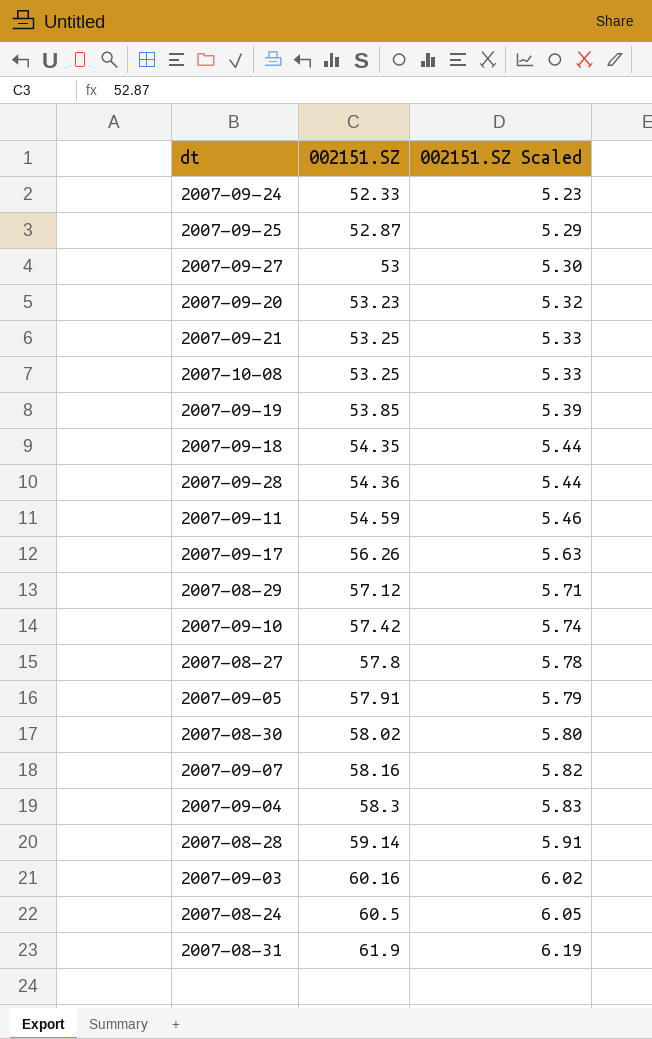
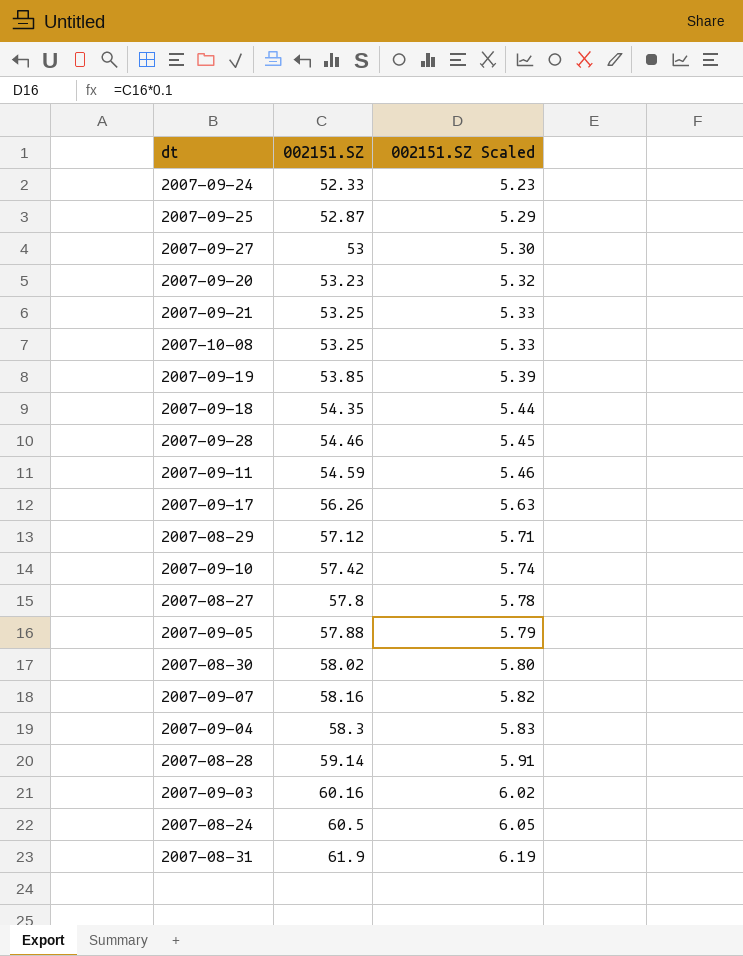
2007-09-28 | 002151.SZ: 54.36 -> 54.46
2007-09-28 | 002151.SZ Scaled: 5.44 -> 5.45
2007-09-05 | 002151.SZ: 57.91 -> 57.88

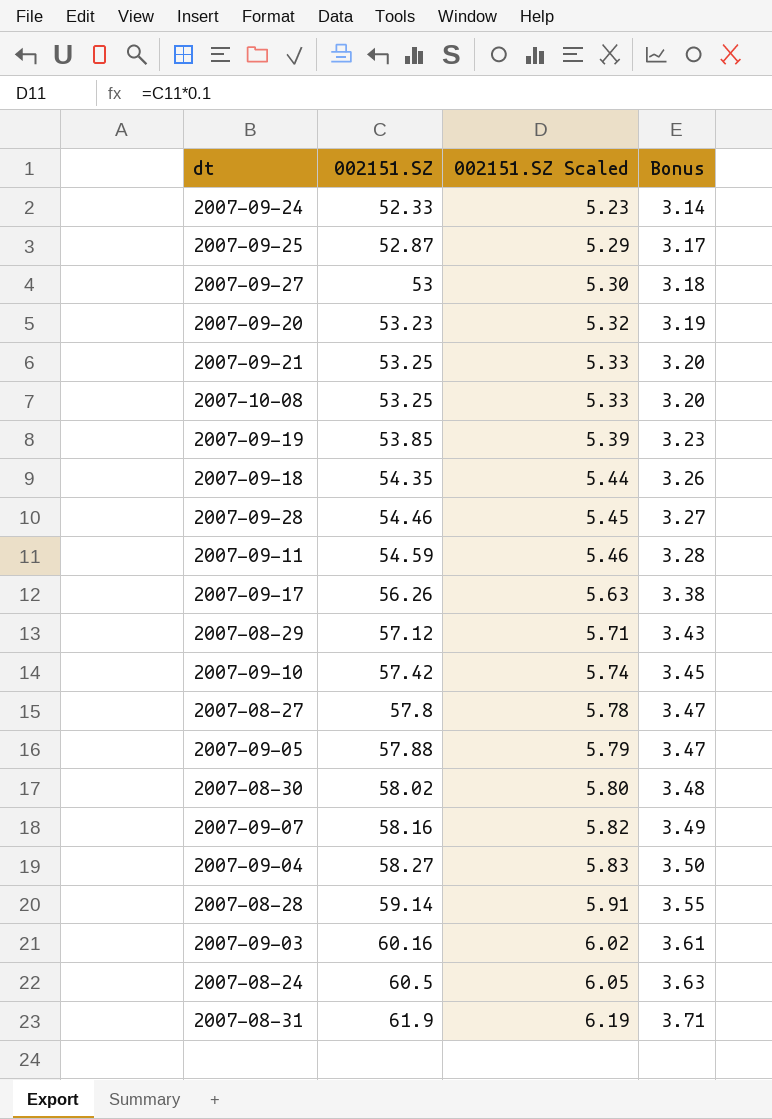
column Bonus | formula: none -> [002151.SZ] * 0.06
2007-09-04 | 002151.SZ: 58.3 -> 58.27

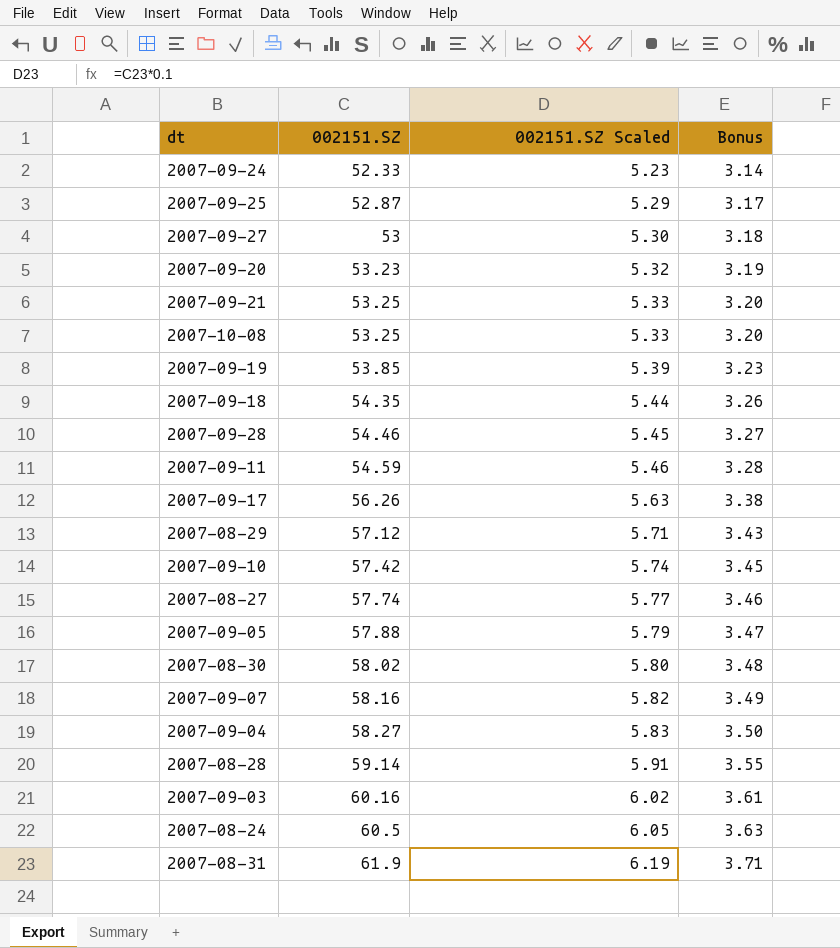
2007-08-27 | 002151.SZ: 57.8 -> 57.74
2007-08-27 | 002151.SZ Scaled: 5.78 -> 5.77
2007-08-27 | Bonus: 3.47 -> 3.46

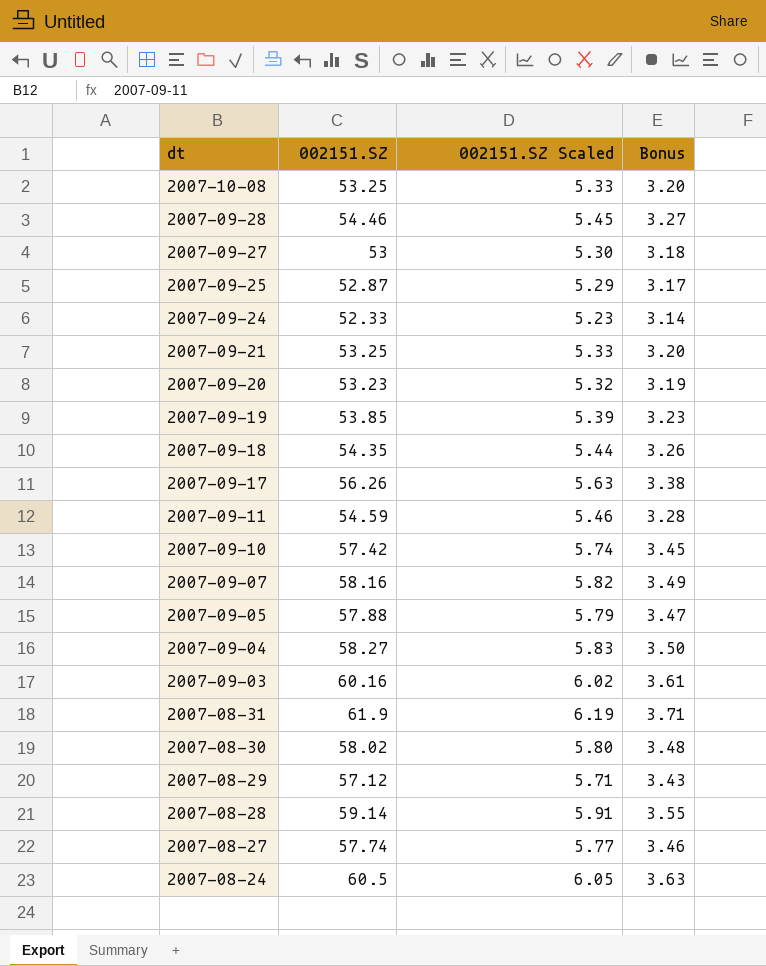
row order: 002151.SZ ascending -> dt descending

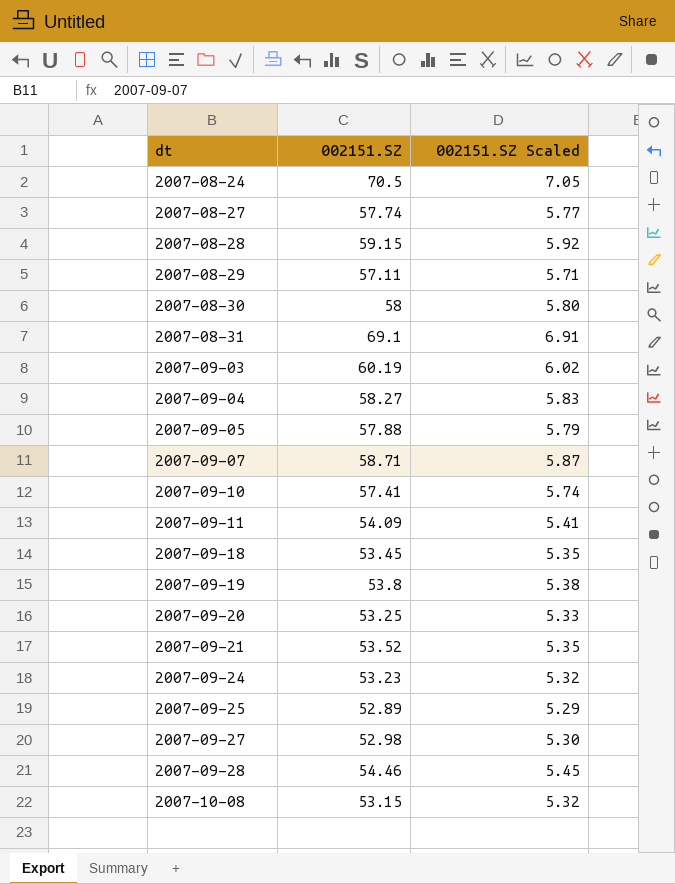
row order: dt descending -> dt ascending
column Bonus | formula: [002151.SZ] * 0.06 -> none
row 2007-09-17: 56.26 | 5.63 | 3.38 -> none
2007-08-24 | 002151.SZ: 60.5 -> 70.5
2007-08-24 | 002151.SZ Scaled: 6.05 -> 7.05
2007-08-28 | 002151.SZ: 59.14 -> 59.15
2007-08-28 | 002151.SZ Scaled: 5.91 -> 5.92
2007-08-29 | 002151.SZ: 57.12 -> 57.11
2007-08-30 | 002151.SZ: 58.02 -> 58
2007-08-31 | 002151.SZ: 61.9 -> 69.1
2007-08-31 | 002151.SZ Scaled: 6.19 -> 6.91
2007-09-03 | 002151.SZ: 60.16 -> 60.19
2007-09-07 | 002151.SZ: 58.16 -> 58.71
2007-09-07 | 002151.SZ Scaled: 5.82 -> 5.87
2007-09-10 | 002151.SZ: 57.42 -> 57.41
2007-09-11 | 002151.SZ: 54.59 -> 54.09
2007-09-11 | 002151.SZ Scaled: 5.46 -> 5.41
2007-09-18 | 002151.SZ: 54.35 -> 53.45
2007-09-18 | 002151.SZ Scaled: 5.44 -> 5.35
2007-09-19 | 002151.SZ: 53.85 -> 53.8
2007-09-19 | 002151.SZ Scaled: 5.39 -> 5.38
2007-09-20 | 002151.SZ: 53.23 -> 53.25
2007-09-20 | 002151.SZ Scaled: 5.32 -> 5.33
2007-09-21 | 002151.SZ: 53.25 -> 53.52
2007-09-21 | 002151.SZ Scaled: 5.33 -> 5.35
2007-09-24 | 002151.SZ: 52.33 -> 53.23
2007-09-24 | 002151.SZ Scaled: 5.23 -> 5.32
2007-09-25 | 002151.SZ: 52.87 -> 52.89
2007-09-27 | 002151.SZ: 53 -> 52.98
2007-10-08 | 002151.SZ: 53.25 -> 53.15
2007-10-08 | 002151.SZ Scaled: 5.33 -> 5.32

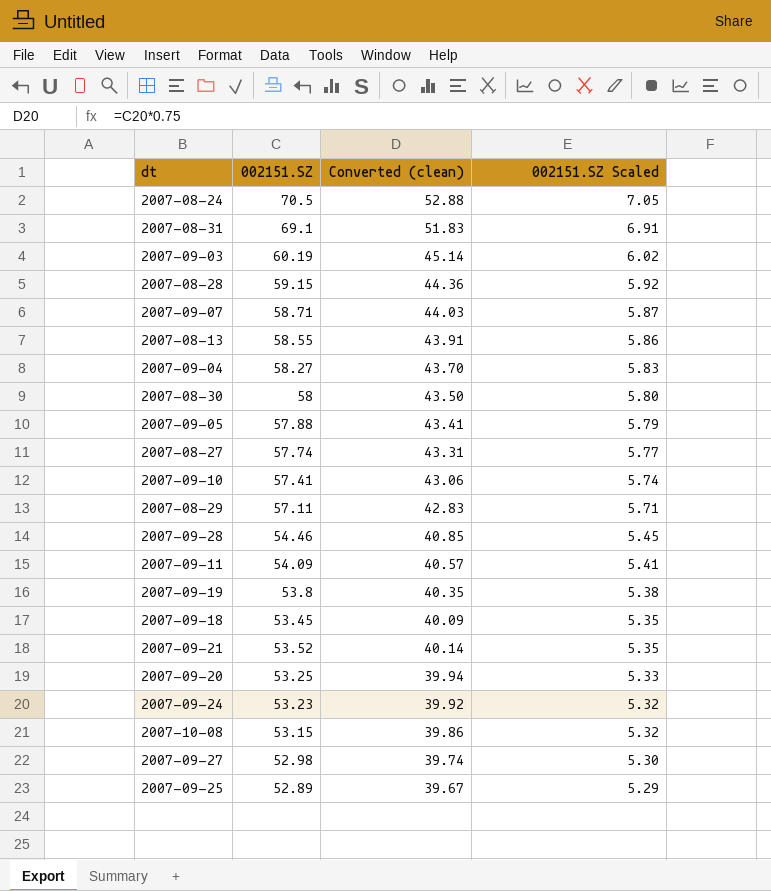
row order: dt ascending -> 002151.SZ Scaled descending
column Converted (clean) | formula: none -> [002151.SZ] * 0.75
row 2007-08-13: none -> 58.55 | 43.91 | 5.86

